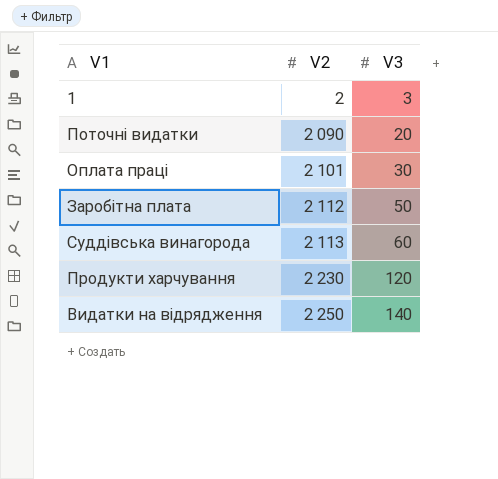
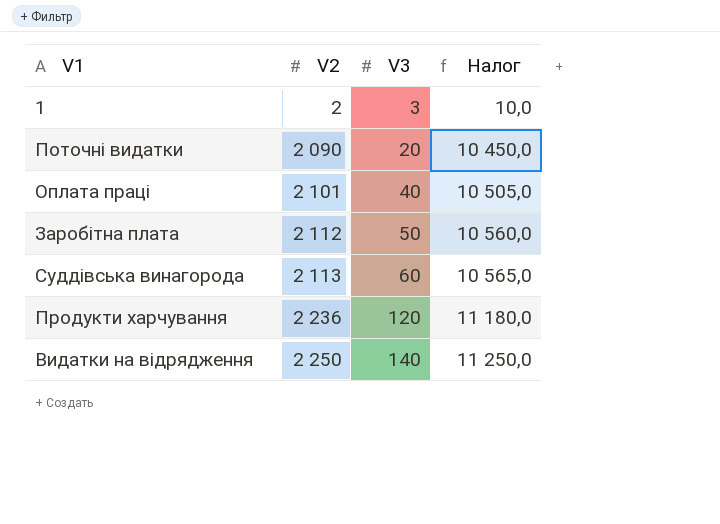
column Налог | formula: none -> [V2] * 5
Оплата праці | V3: 30 -> 40
Продукти харчування | V2: 2 230 -> 2 236

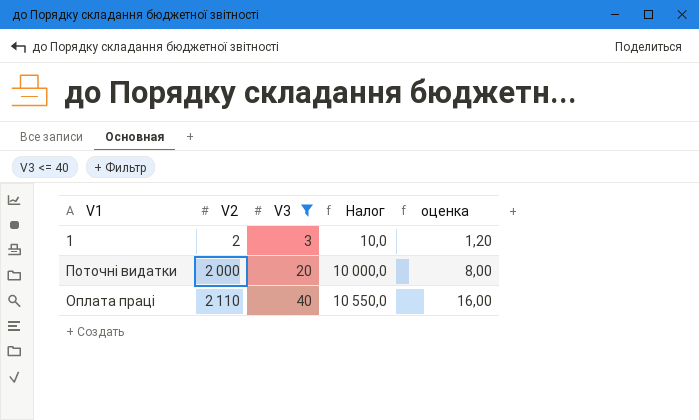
filter: none -> V3 <= 40
column оценка | formula: none -> [V3] * 0,4
Поточні видатки | V2: 2 090 -> 2 000
Поточні видатки | Налог: 10 450,0 -> 10 000,0
Оплата праці | V2: 2 101 -> 2 110
Оплата праці | Налог: 10 505,0 -> 10 550,0

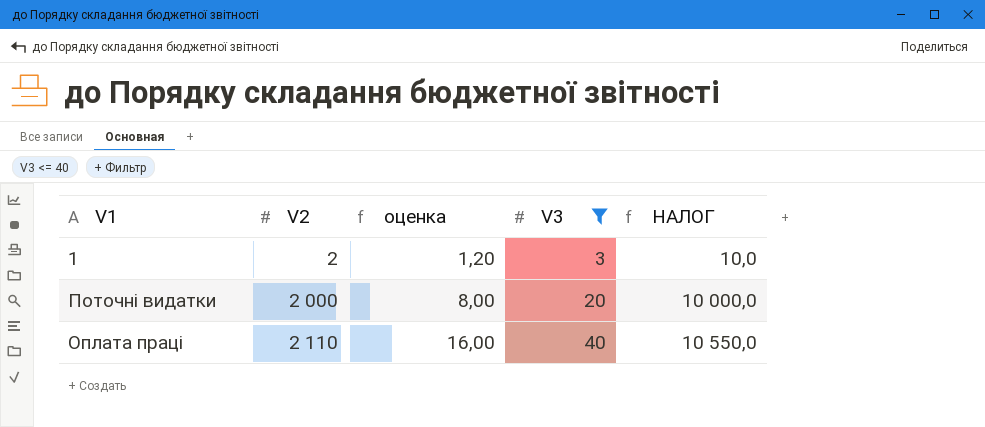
column оценка | position: 5 -> 3
column name: Налог -> НАЛОГ

